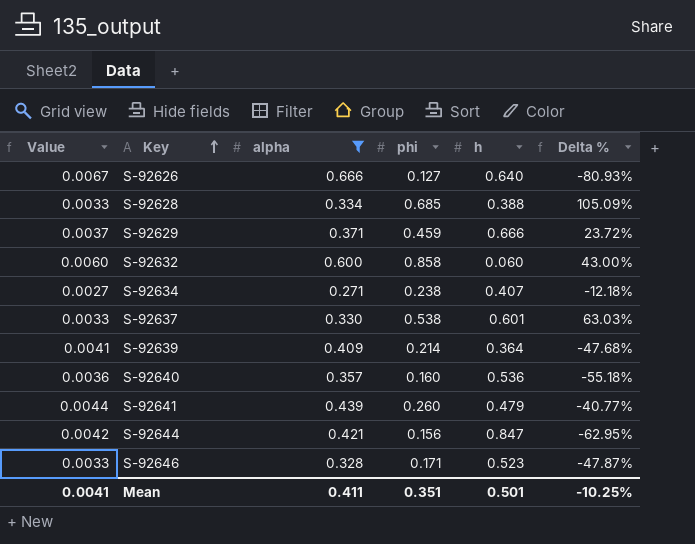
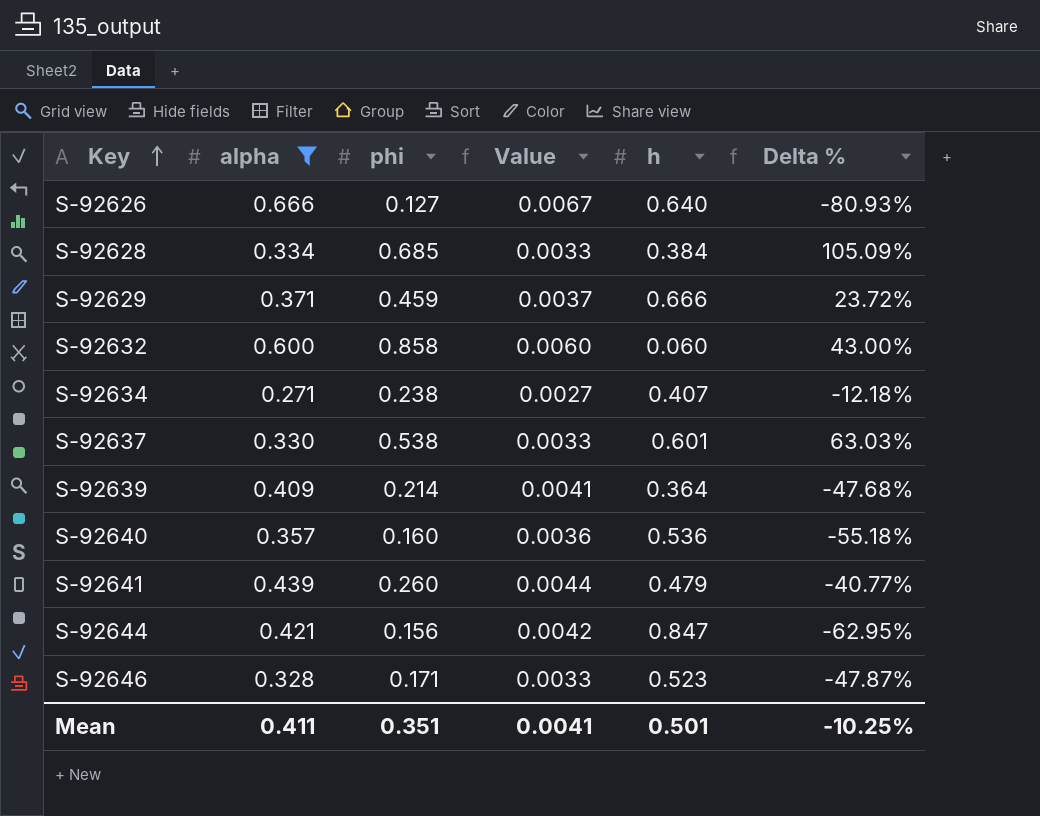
column Value | position: 1 -> 4
S-92628 | h: 0.388 -> 0.384

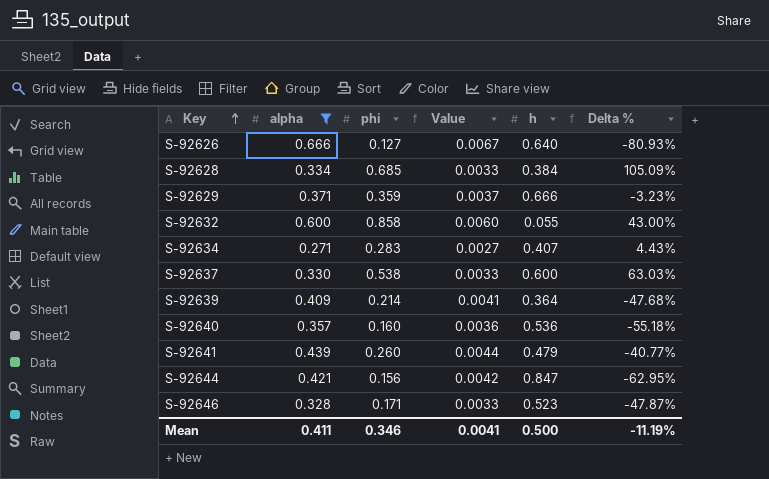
S-92629 | phi: 0.459 -> 0.359
S-92629 | Delta %: 23.72% -> -3.23%
S-92632 | h: 0.060 -> 0.055
S-92634 | phi: 0.238 -> 0.283
S-92634 | Delta %: -12.18% -> 4.43%
S-92637 | h: 0.601 -> 0.600
Mean | phi: 0.351 -> 0.346
Mean | h: 0.501 -> 0.500
Mean | Delta %: -10.25% -> -11.19%

